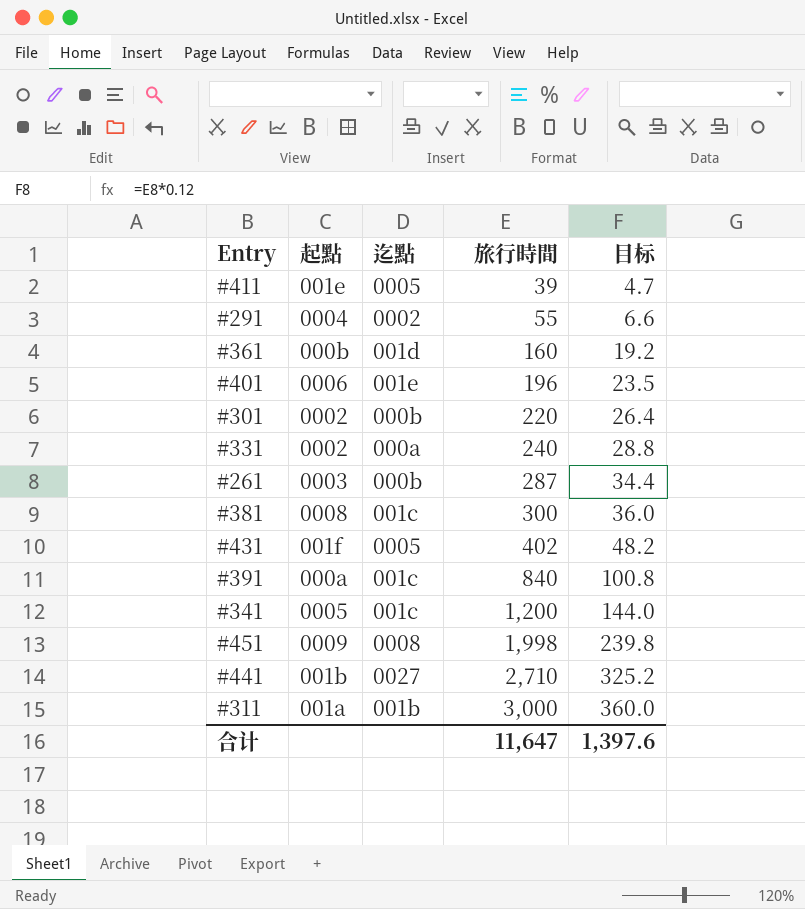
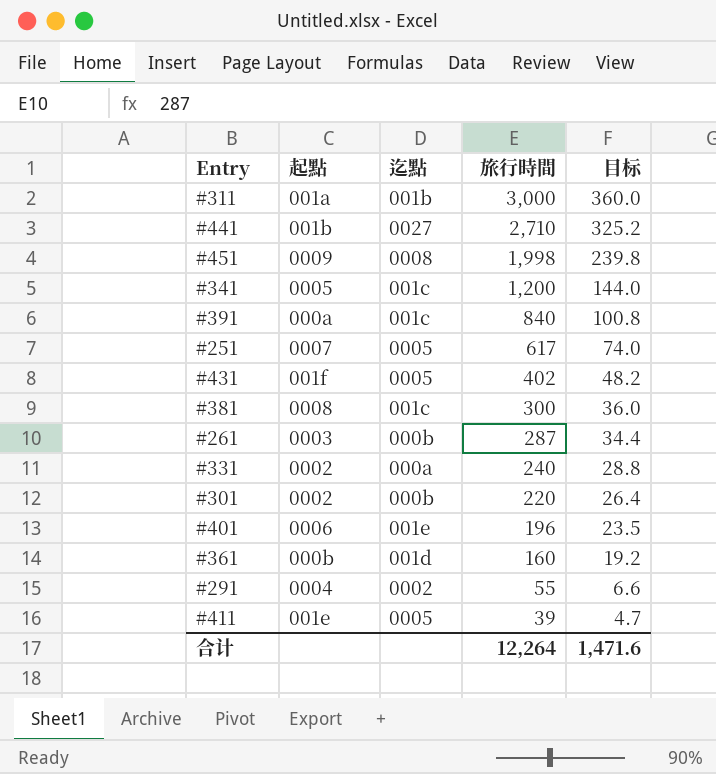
row order: 旅行時間 ascending -> 旅行時間 descending
row #251: none -> 0007 | 0005 | 617 | 74.0
合计 | 旅行時間: 11,647 -> 12,264
合计 | 目标: 1,397.6 -> 1,471.6

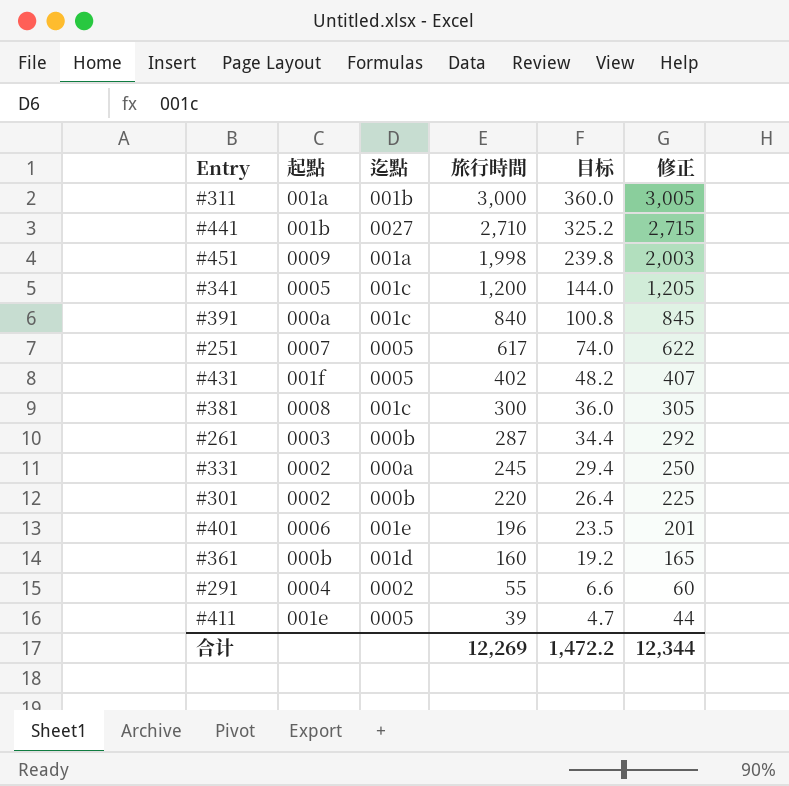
column 修正 | formula: none -> [旅行時間] + 5
#451 | 迄點: 0008 -> 001a
#331 | 旅行時間: 240 -> 245
#331 | 目标: 28.8 -> 29.4
合计 | 旅行時間: 12,264 -> 12,269
合计 | 目标: 1,471.6 -> 1,472.2

